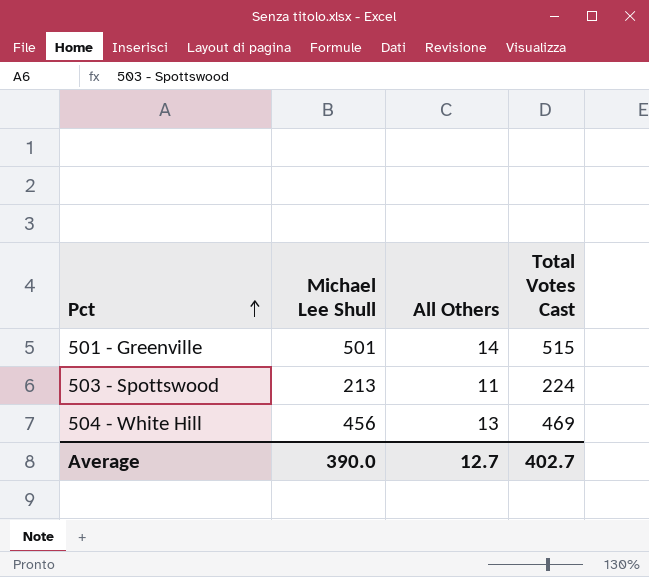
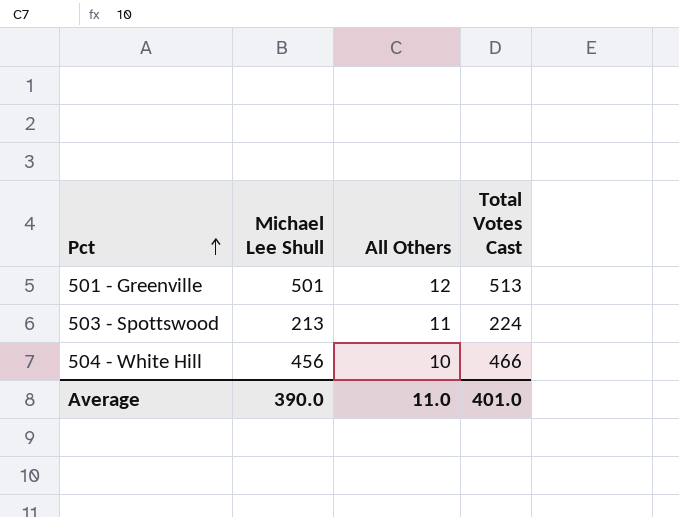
501 - Greenville | All Others: 14 -> 12
501 - Greenville | Total Votes Cast: 515 -> 513
504 - White Hill | All Others: 13 -> 10
504 - White Hill | Total Votes Cast: 469 -> 466
Average | All Others: 12.7 -> 11.0
Average | Total Votes Cast: 402.7 -> 401.0

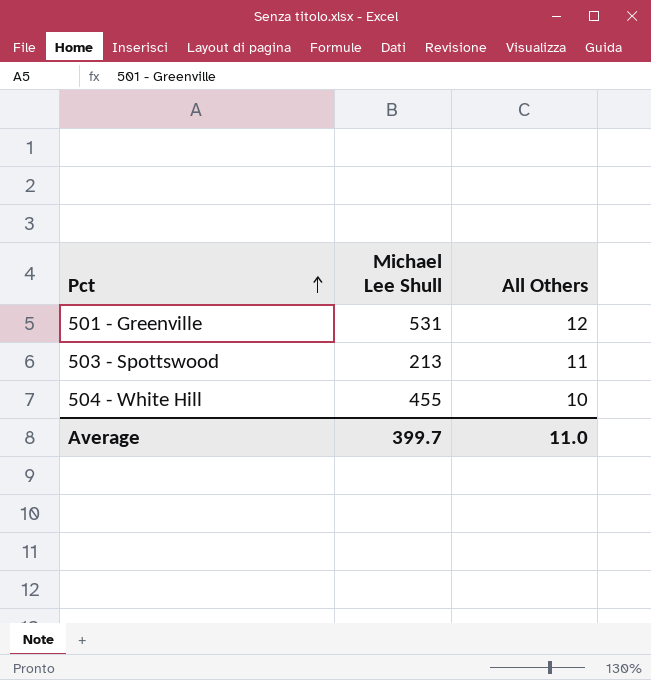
column Total Votes Cast | formula: [Michael Lee Shull] + [All Others] -> none
501 - Greenville | Michael Lee Shull: 501 -> 531
504 - White Hill | Michael Lee Shull: 456 -> 455
Average | Michael Lee Shull: 390.0 -> 399.7

